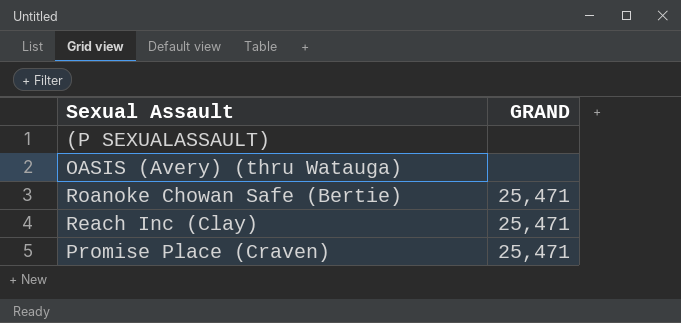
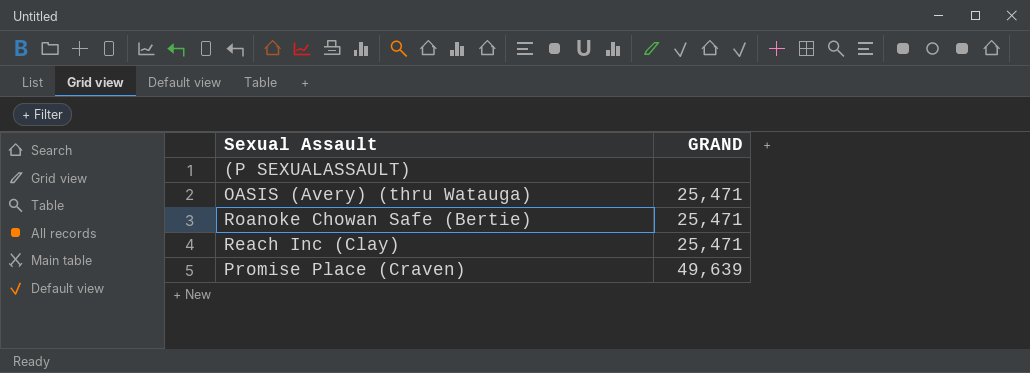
OASIS (Avery) (thru Watauga) | GRAND: none -> 25,471
Promise Place (Craven) | GRAND: 25,471 -> 49,639

